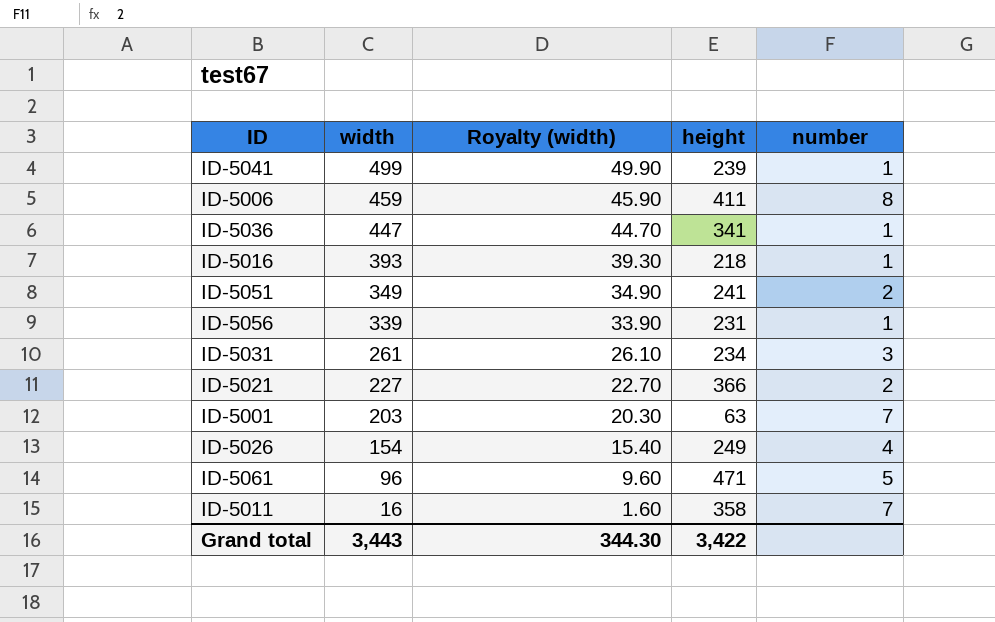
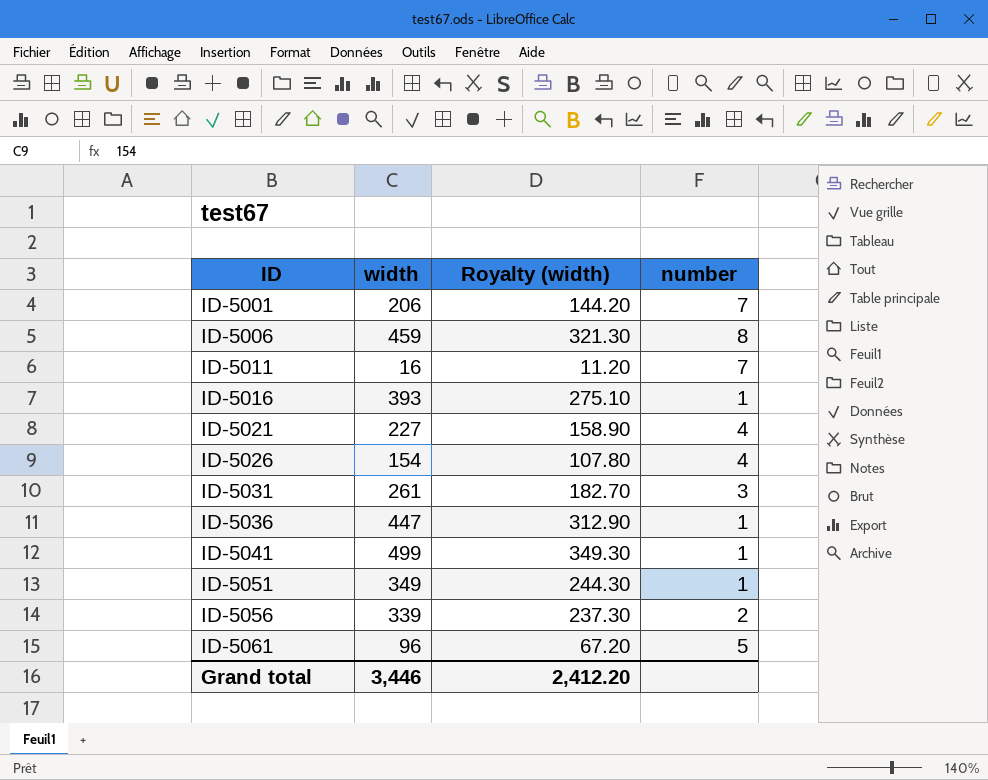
row order: width descending -> ID ascending
column height | position: 4 -> none
column Royalty (width) | formula: [width] * 0.1 -> [width] * 0.7
ID-5001 | width: 203 -> 206
ID-5021 | number: 2 -> 4
ID-5051 | number: 2 -> 1
ID-5056 | number: 1 -> 2
Grand total | width: 3,443 -> 3,446
Grand total | Royalty (width): 344.30 -> 2,412.20

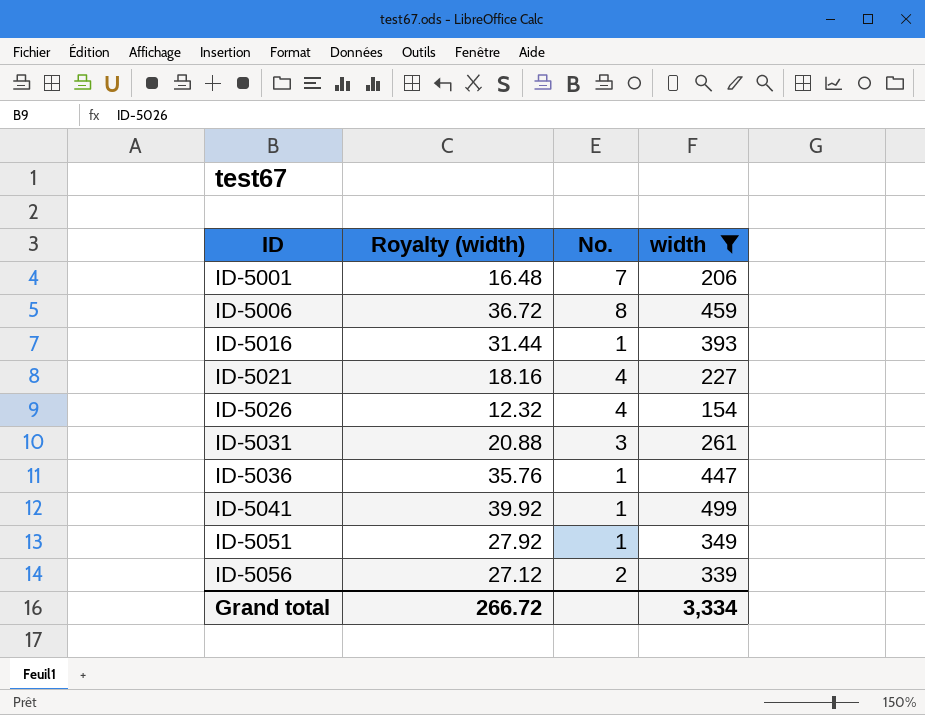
filter: none -> width >= 154
column Royalty (width) | formula: [width] * 0.7 -> [width] * 0.08
column name: number -> No.
column width | position: 2 -> 4
Grand total | Royalty (width): 2,412.20 -> 266.72
Grand total | width: 3,446 -> 3,334

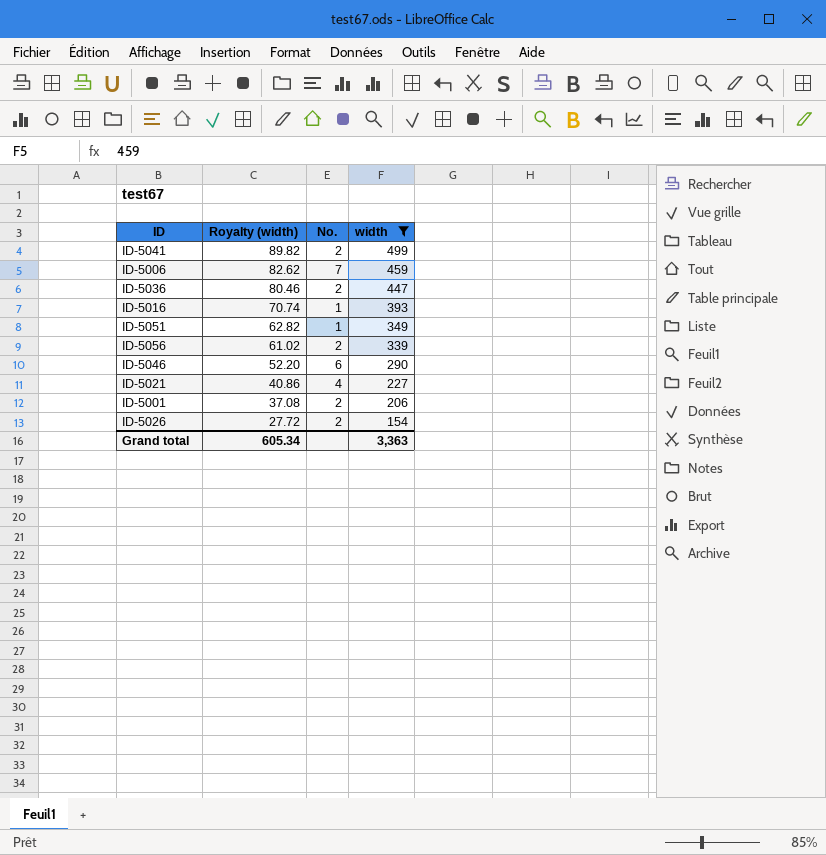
row order: ID ascending -> Royalty (width) descending
column Royalty (width) | formula: [width] * 0.08 -> [width] * 0.18
row ID-5031: 20.88 | 3 | 261 -> none
ID-5041 | No.: 1 -> 2
ID-5006 | No.: 8 -> 7
ID-5036 | No.: 1 -> 2
row ID-5046: none -> 52.20 | 6 | 290
ID-5001 | No.: 7 -> 2
ID-5026 | No.: 4 -> 2
Grand total | Royalty (width): 266.72 -> 605.34
Grand total | width: 3,334 -> 3,363

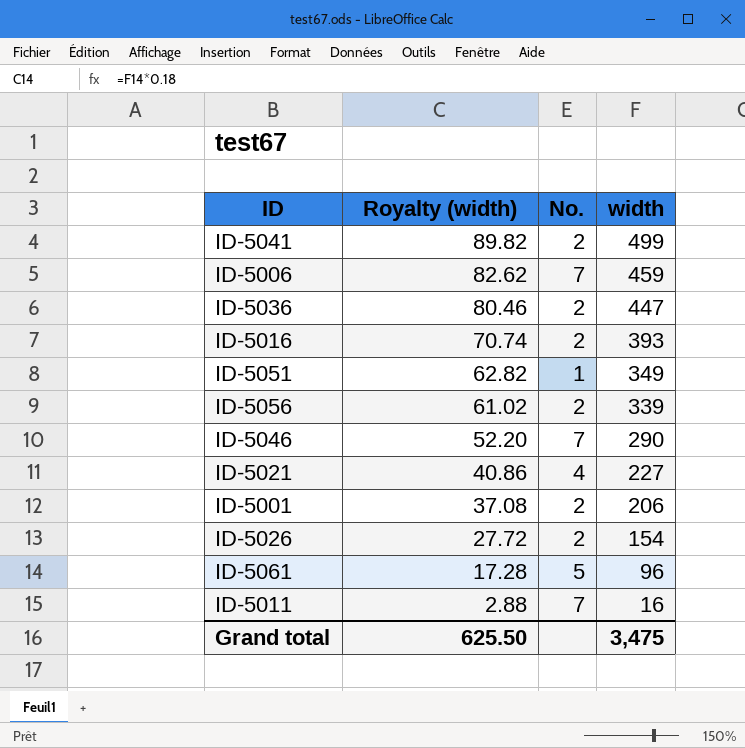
filter: width >= 154 -> none
ID-5016 | No.: 1 -> 2
ID-5046 | No.: 6 -> 7
Grand total | Royalty (width): 605.34 -> 625.50
Grand total | width: 3,363 -> 3,475

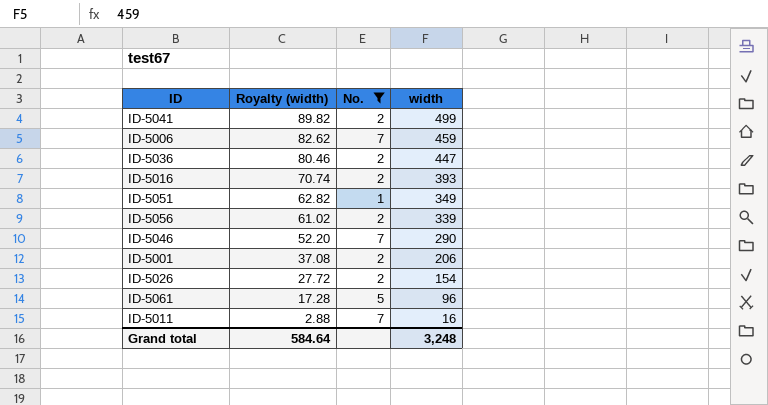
filter: none -> No. != 4
Grand total | Royalty (width): 625.50 -> 584.64
Grand total | width: 3,475 -> 3,248

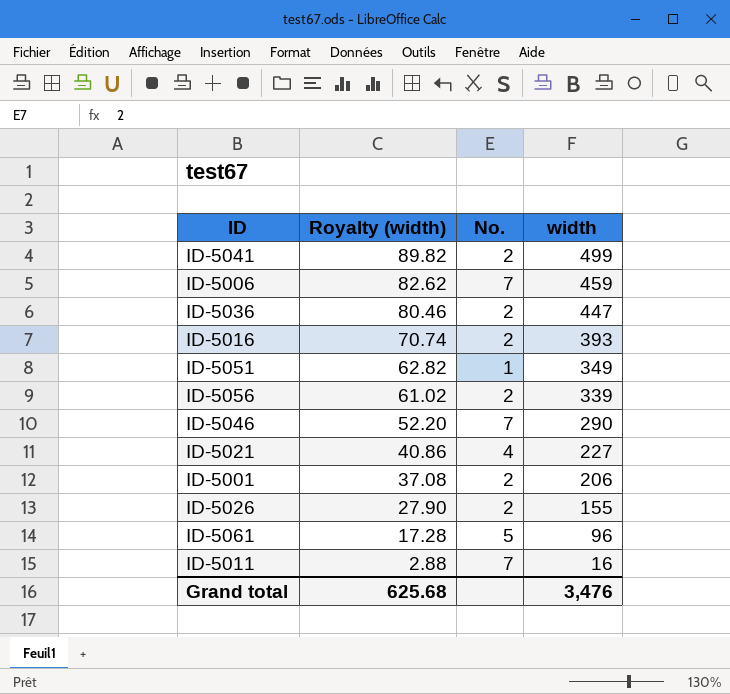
filter: No. != 4 -> none
ID-5026 | Royalty (width): 27.72 -> 27.90
ID-5026 | width: 154 -> 155
Grand total | Royalty (width): 584.64 -> 625.68
Grand total | width: 3,248 -> 3,476

